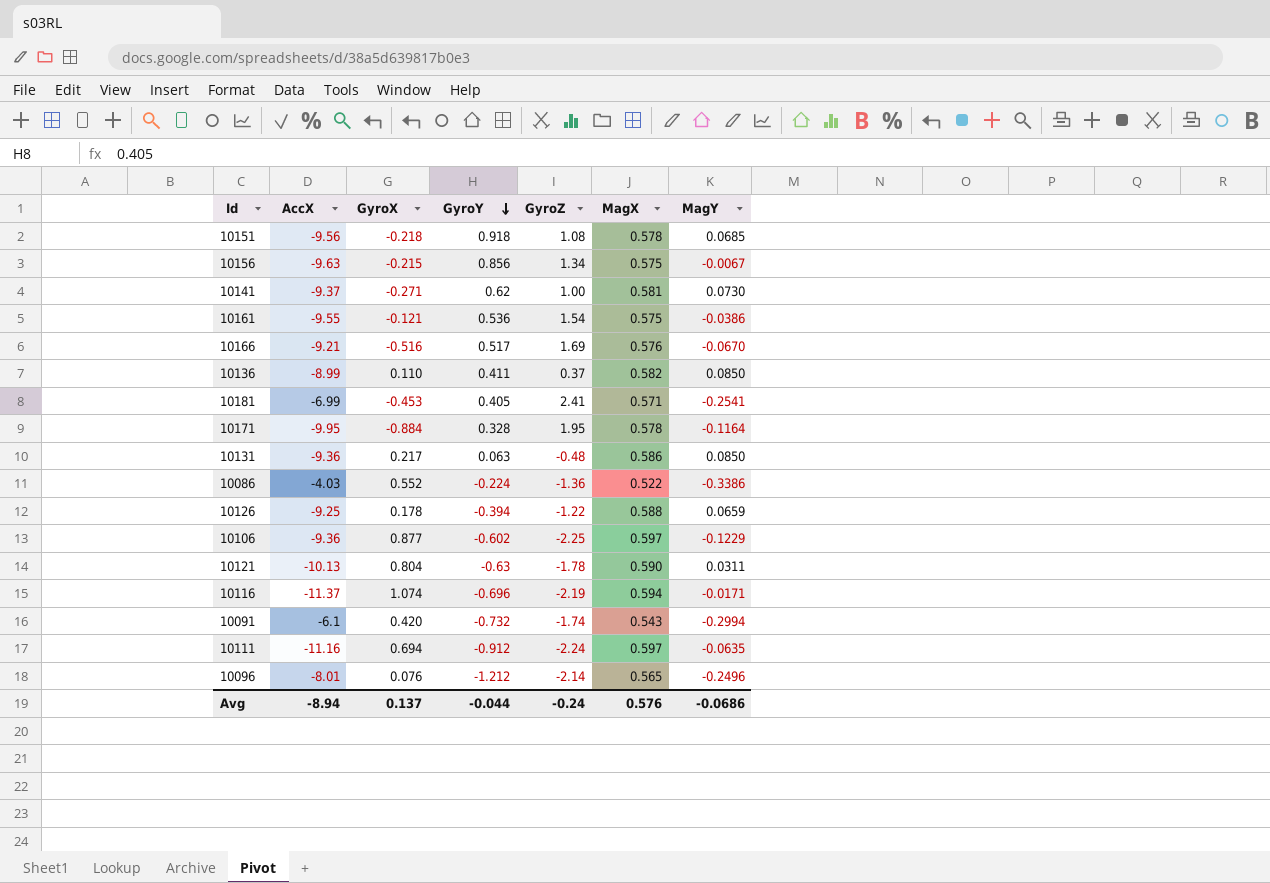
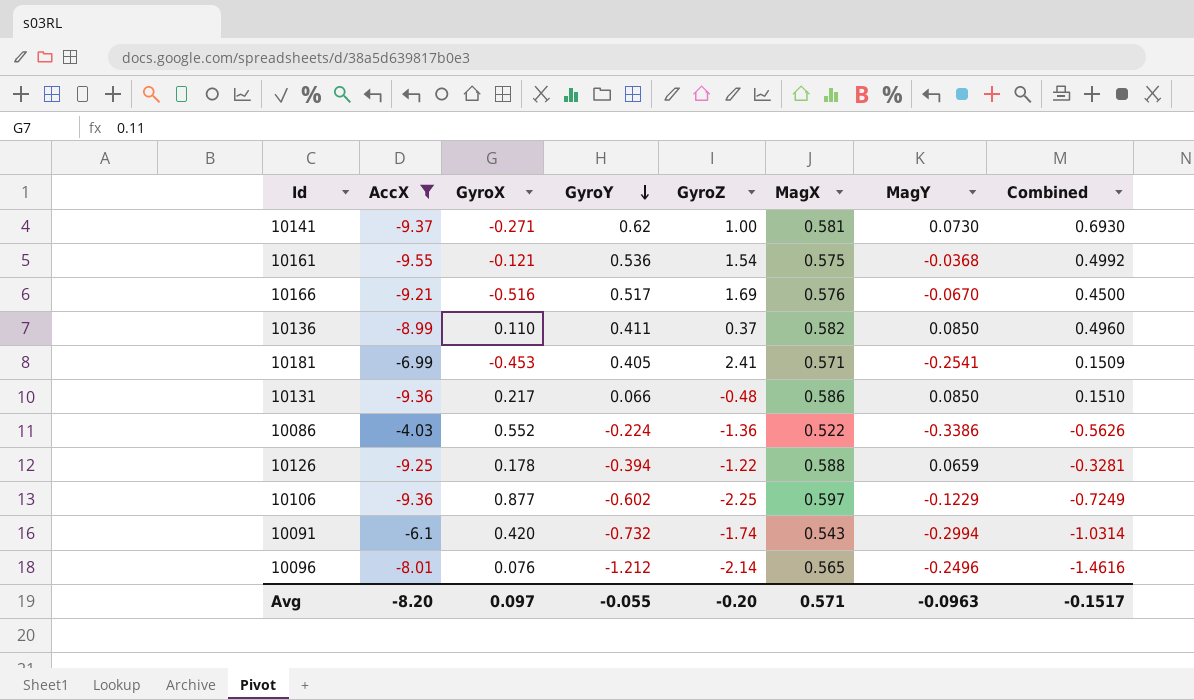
filter: none -> AccX >= -9.55
column Combined | formula: none -> [GyroY] + [MagY]
10161 | MagY: -0.0386 -> -0.0368
10131 | GyroY: 0.063 -> 0.066
Avg | AccX: -8.94 -> -8.20
Avg | GyroX: 0.137 -> 0.097
Avg | GyroY: -0.044 -> -0.055
Avg | GyroZ: -0.24 -> -0.20
Avg | MagX: 0.576 -> 0.571
Avg | MagY: -0.0686 -> -0.0963

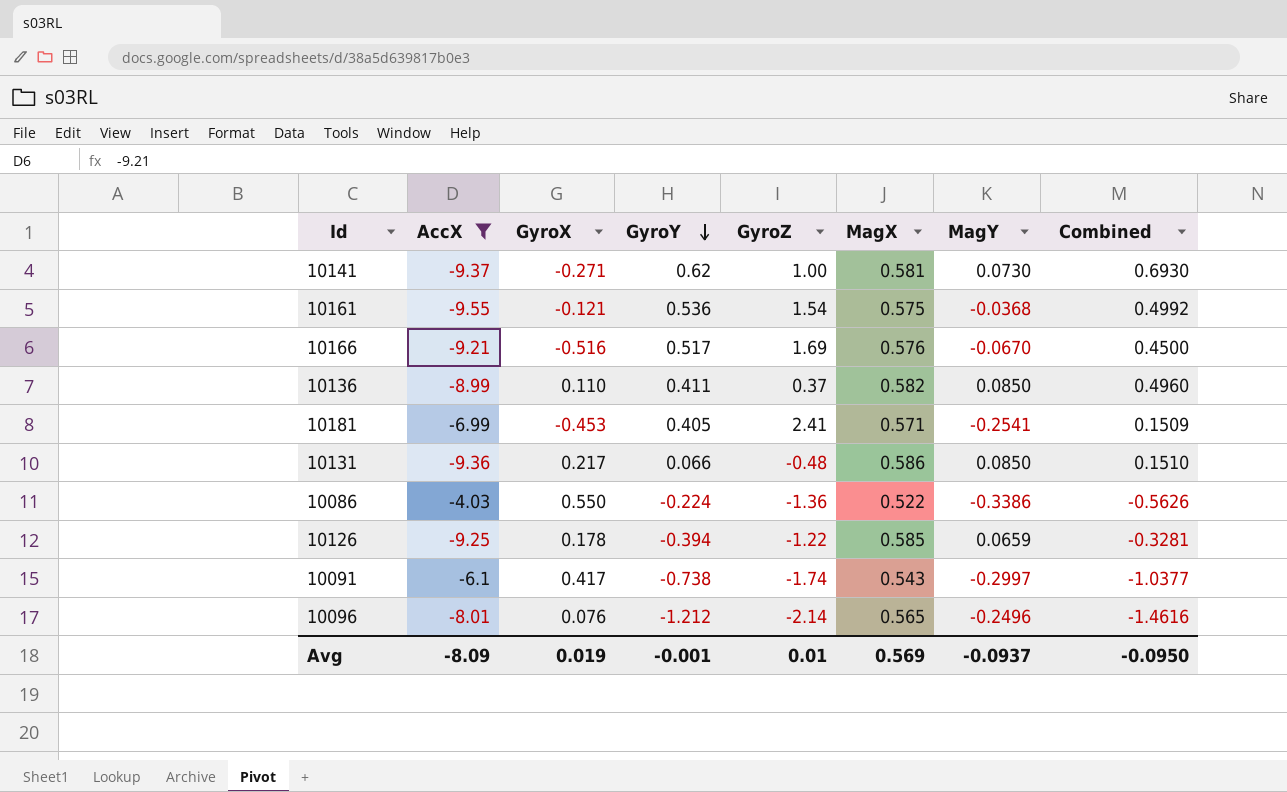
row 10106: -9.36 | 0.877 | -0.602 | -2.25 | 0.597 | -0.1229 | -0.7249 -> none
10086 | GyroX: 0.552 -> 0.550
10126 | MagX: 0.588 -> 0.585
10091 | GyroX: 0.420 -> 0.417
10091 | GyroY: -0.732 -> -0.738
10091 | MagY: -0.2994 -> -0.2997
10091 | Combined: -1.0314 -> -1.0377
Avg | AccX: -8.20 -> -8.09
Avg | GyroX: 0.097 -> 0.019
Avg | GyroY: -0.055 -> -0.001
Avg | GyroZ: -0.20 -> 0.01
Avg | MagX: 0.571 -> 0.569
Avg | MagY: -0.0963 -> -0.0937
Avg | Combined: -0.1517 -> -0.0950

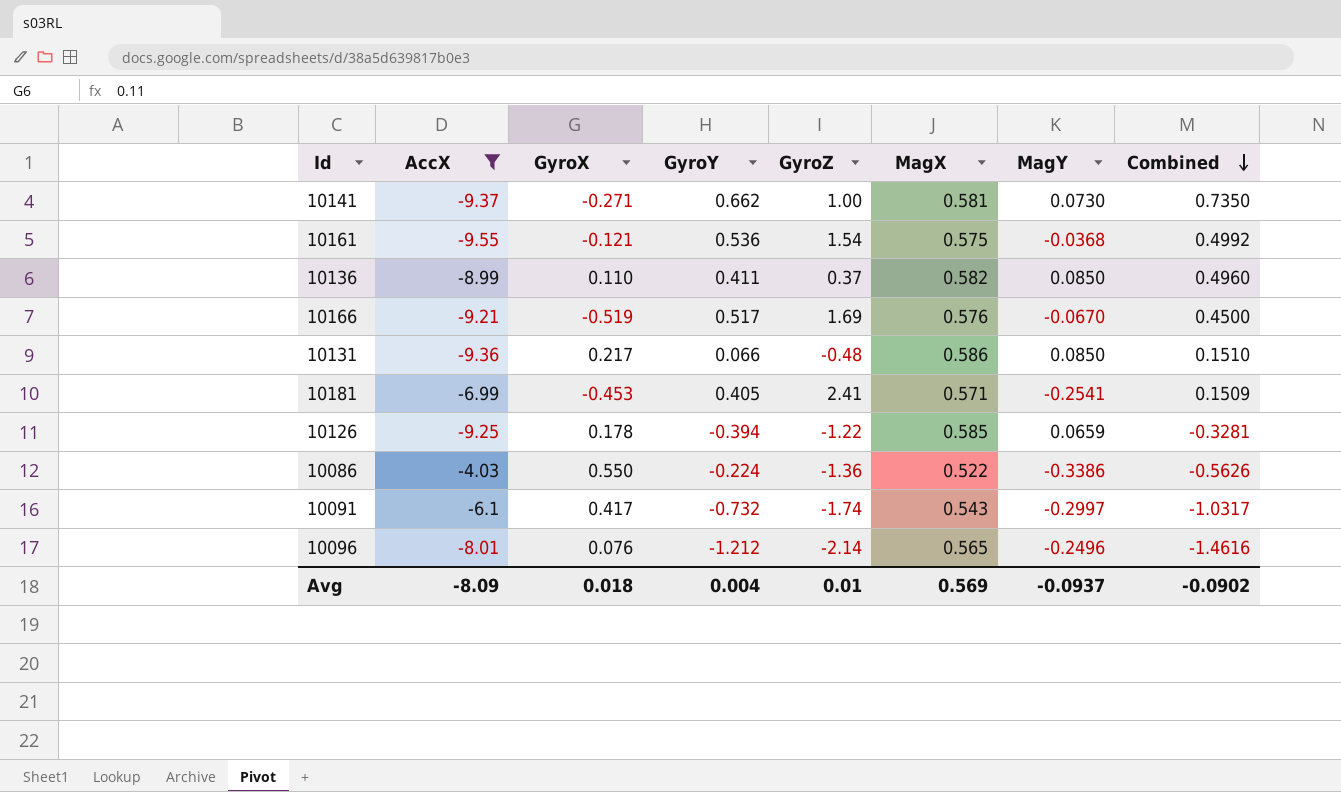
row order: GyroY descending -> Combined descending
10141 | GyroY: 0.62 -> 0.662
10141 | Combined: 0.6930 -> 0.7350
10166 | GyroX: -0.516 -> -0.519
10091 | GyroY: -0.738 -> -0.732
10091 | Combined: -1.0377 -> -1.0317
Avg | GyroX: 0.019 -> 0.018
Avg | GyroY: -0.001 -> 0.004
Avg | Combined: -0.0950 -> -0.0902

